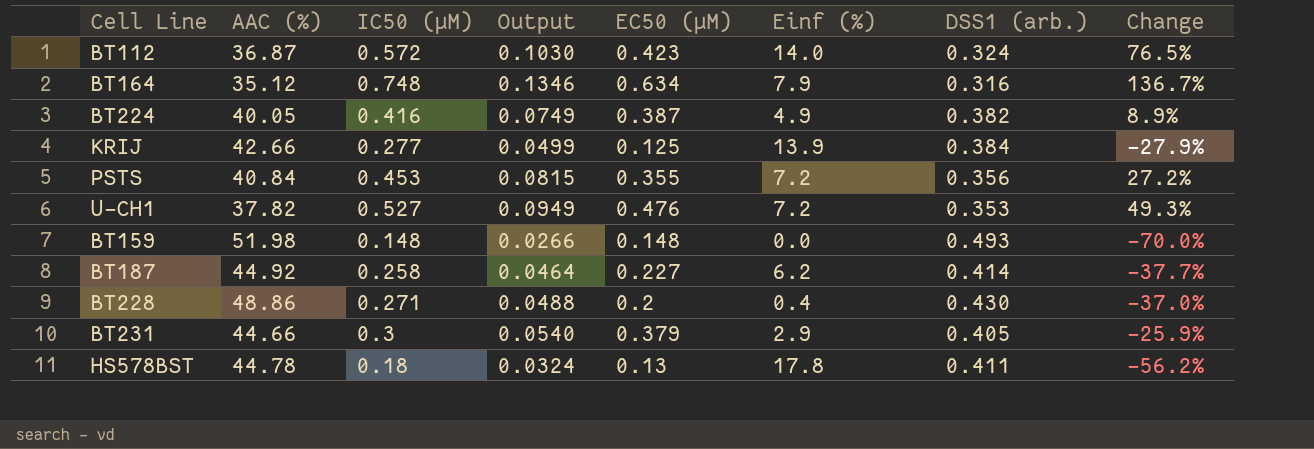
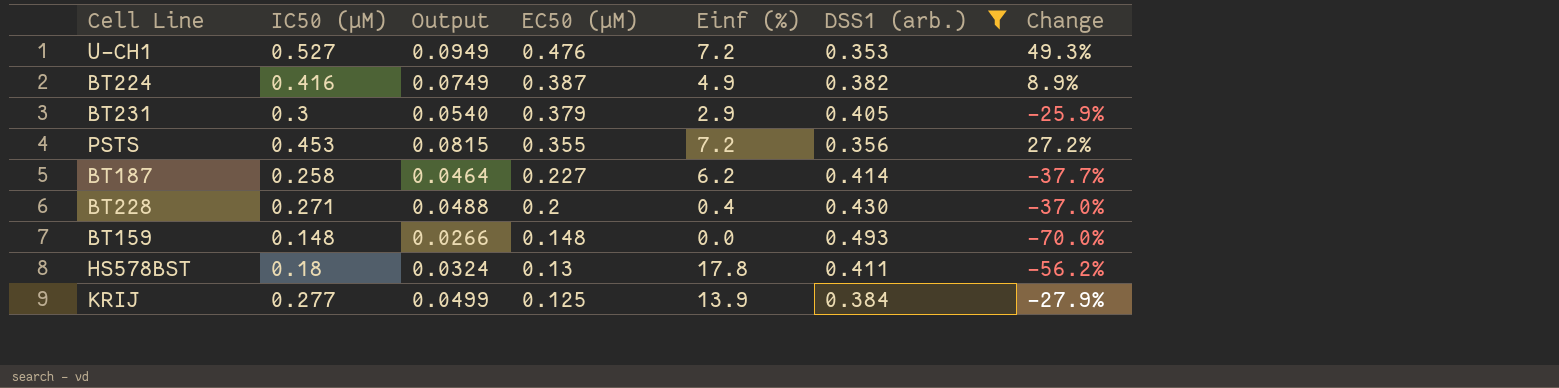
filter: none -> DSS1 (arb.) >= 0.353
row order: none -> EC50 (µM) descending
column AAC (%) | position: 2 -> none

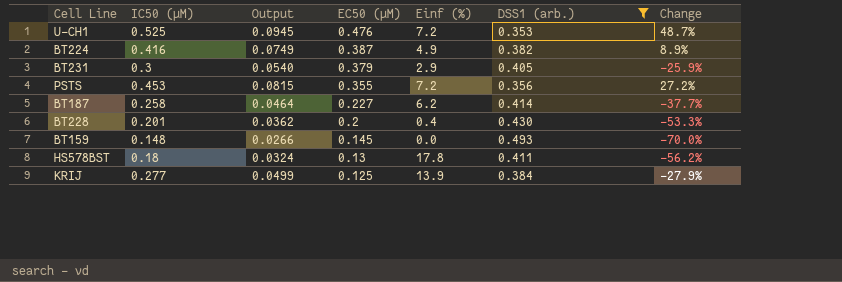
U-CH1 | IC50 (µM): 0.527 -> 0.525
U-CH1 | Output: 0.0949 -> 0.0945
U-CH1 | Change: 49.3% -> 48.7%
BT228 | IC50 (µM): 0.271 -> 0.201
BT228 | Output: 0.0488 -> 0.0362
BT228 | Change: -37.0% -> -53.3%
BT159 | EC50 (µM): 0.148 -> 0.145

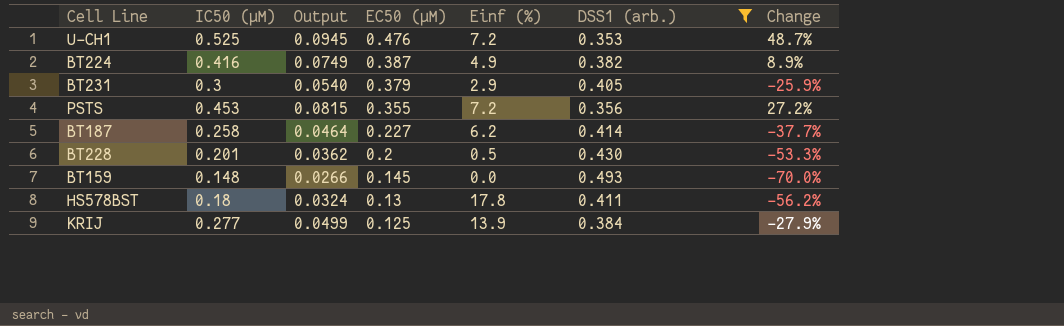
BT228 | Einf (%): 0.4 -> 0.5

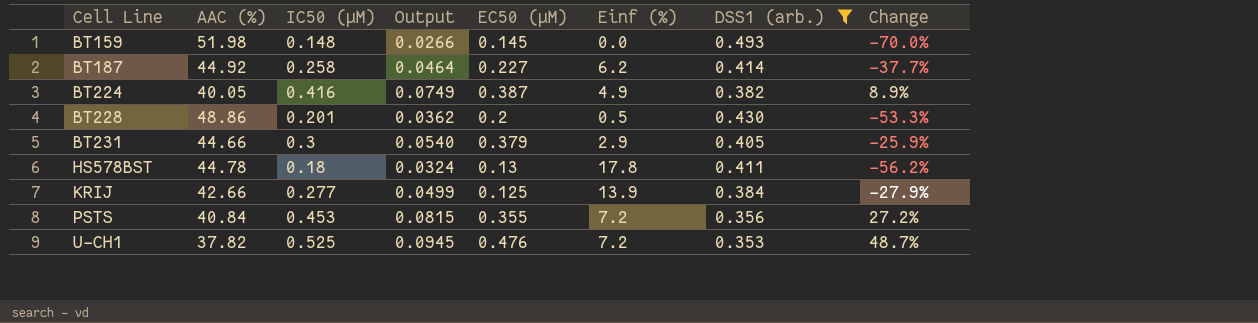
row order: EC50 (µM) descending -> Cell Line ascending
column AAC (%) | position: none -> 2

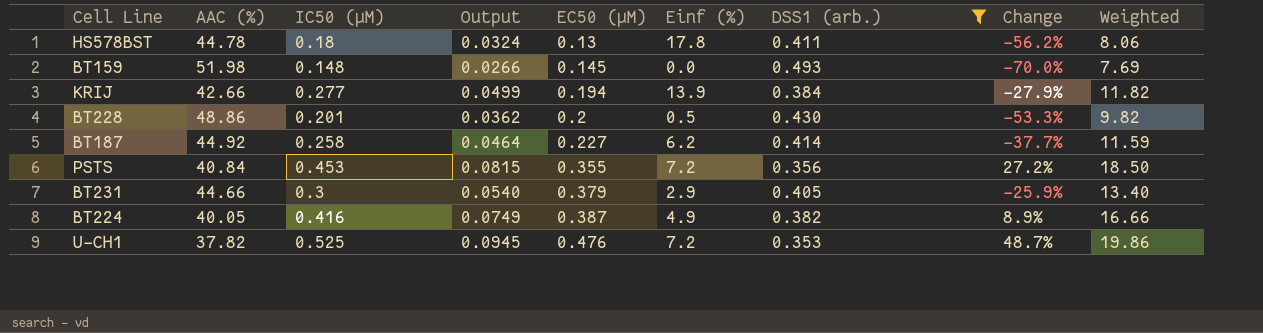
row order: Cell Line ascending -> EC50 (µM) ascending
column Weighted | formula: none -> [AAC (%)] * [IC50 (µM)]
KRIJ | EC50 (µM): 0.125 -> 0.194

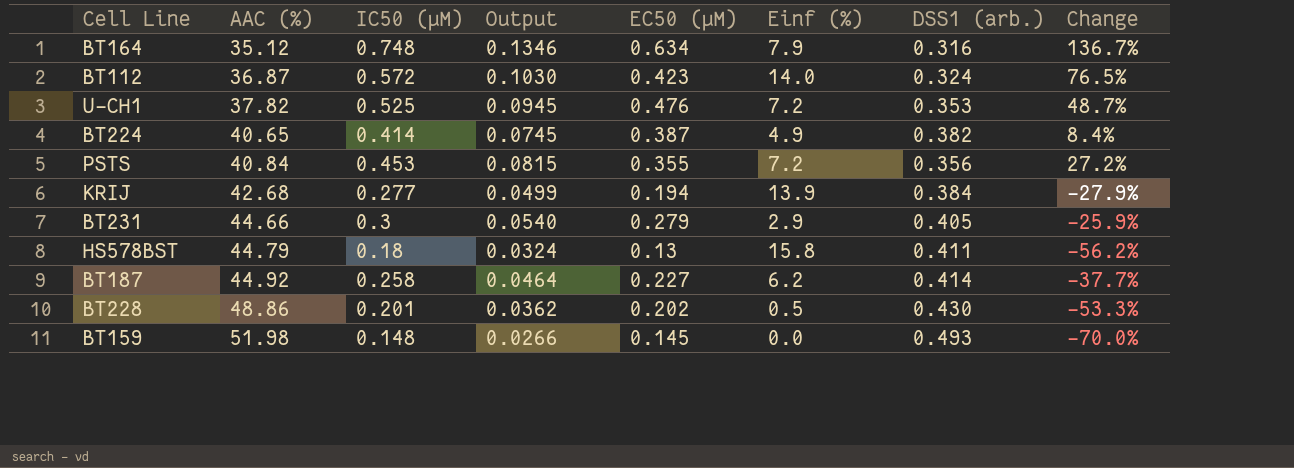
filter: DSS1 (arb.) >= 0.353 -> none
row order: EC50 (µM) ascending -> AAC (%) ascending
column Weighted | formula: [AAC (%)] * [IC50 (µM)] -> none
BT224 | AAC (%): 40.05 -> 40.65
BT224 | IC50 (µM): 0.416 -> 0.414
BT224 | Output: 0.0749 -> 0.0745
BT224 | Change: 8.9% -> 8.4%
KRIJ | AAC (%): 42.66 -> 42.68
BT231 | EC50 (µM): 0.379 -> 0.279
HS578BST | AAC (%): 44.78 -> 44.79
HS578BST | Einf (%): 17.8 -> 15.8
BT228 | EC50 (µM): 0.2 -> 0.202

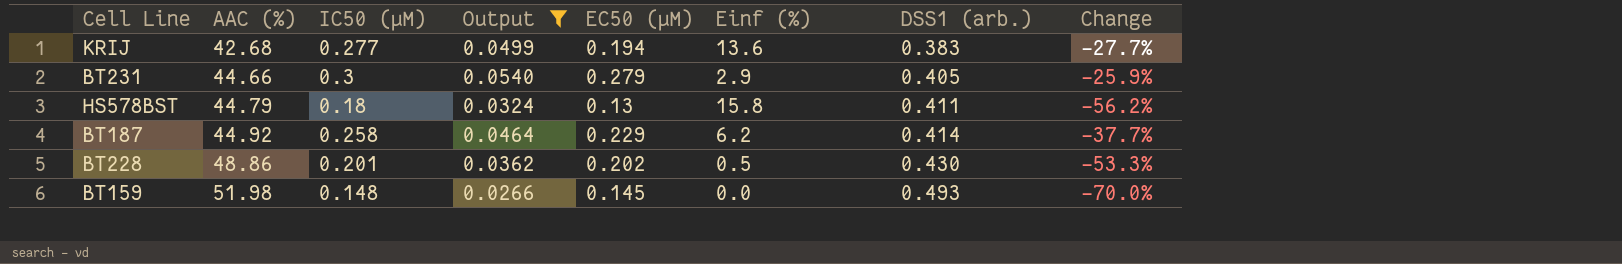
filter: none -> Output <= 0.0540
KRIJ | Einf (%): 13.9 -> 13.6
KRIJ | DSS1 (arb.): 0.384 -> 0.383
KRIJ | Change: -27.9% -> -27.7%
BT187 | EC50 (µM): 0.227 -> 0.229

